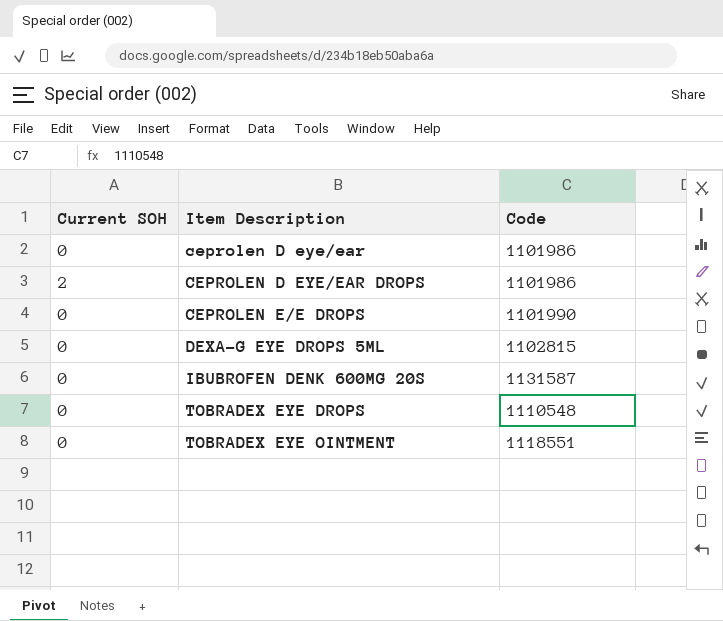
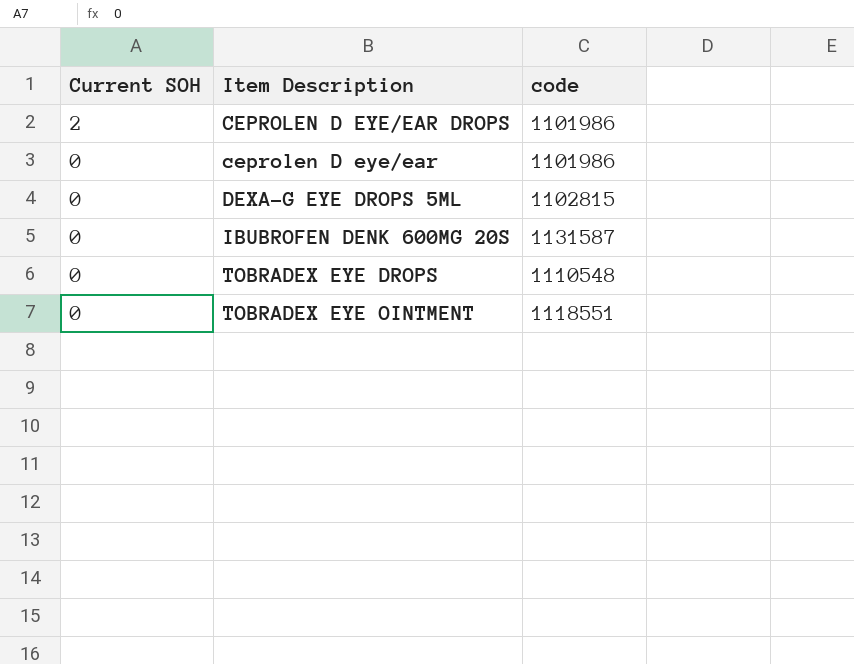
row order: Item Description ascending -> Current SOH descending
column name: Code -> code
row CEPROLEN E/E DROPS: 0 | 1101990 -> none

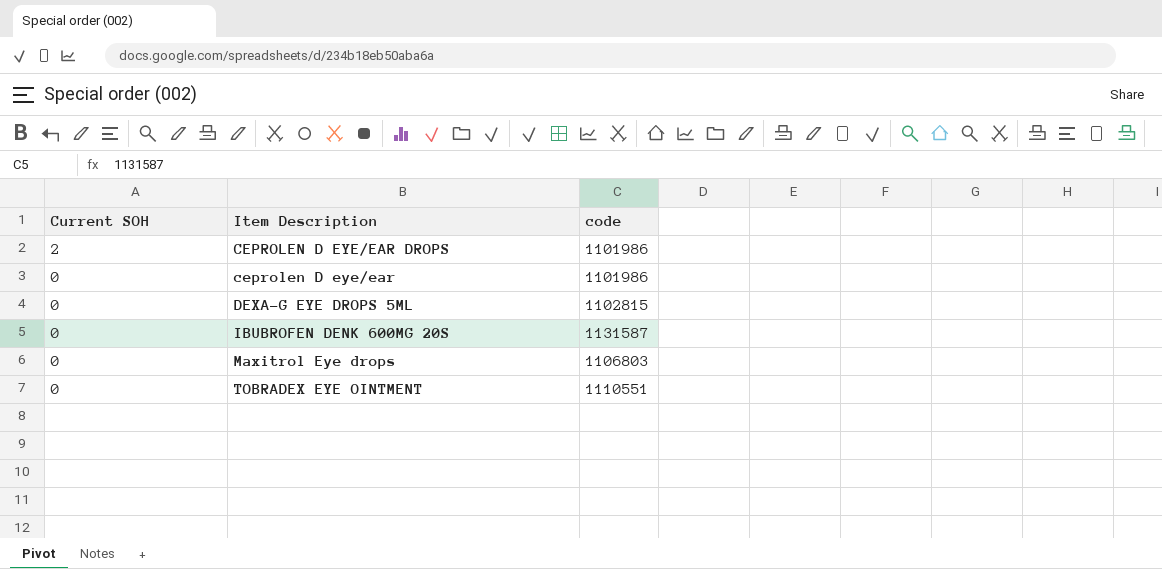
row TOBRADEX EYE DROPS: 0 | 1110548 -> none
row Maxitrol Eye drops: none -> 0 | 1106803
TOBRADEX EYE OINTMENT | code: 1118551 -> 1110551

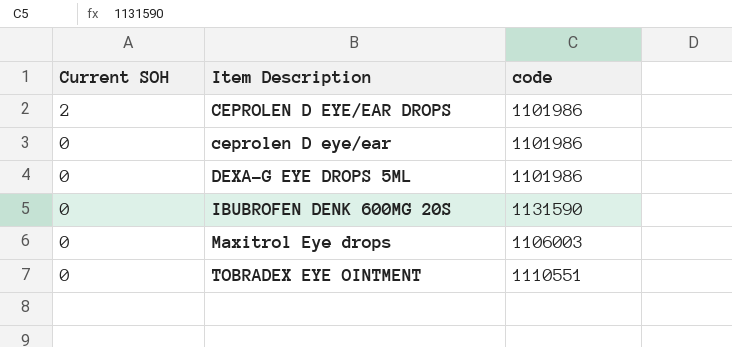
DEXA-G EYE DROPS 5ML | code: 1102815 -> 1101986
IBUBROFEN DENK 600MG 20S | code: 1131587 -> 1131590
Maxitrol Eye drops | code: 1106803 -> 1106003

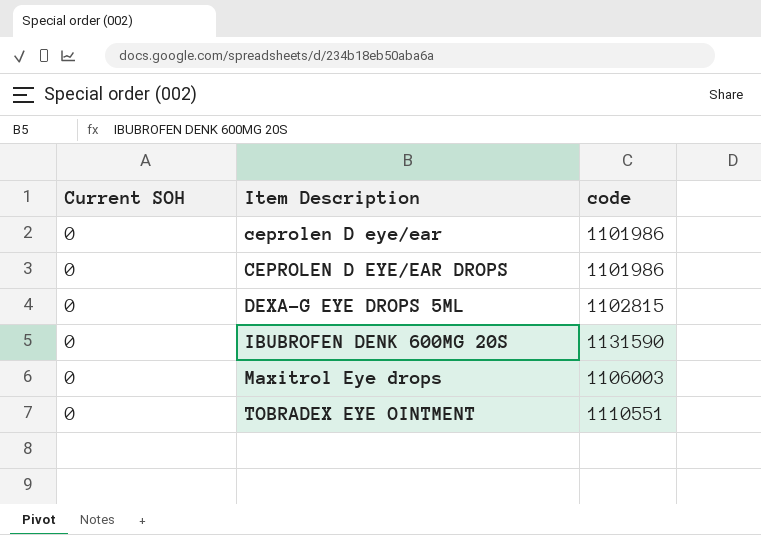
row order: Current SOH descending -> Item Description ascending
CEPROLEN D EYE/EAR DROPS | Current SOH: 2 -> 0
DEXA-G EYE DROPS 5ML | code: 1101986 -> 1102815

